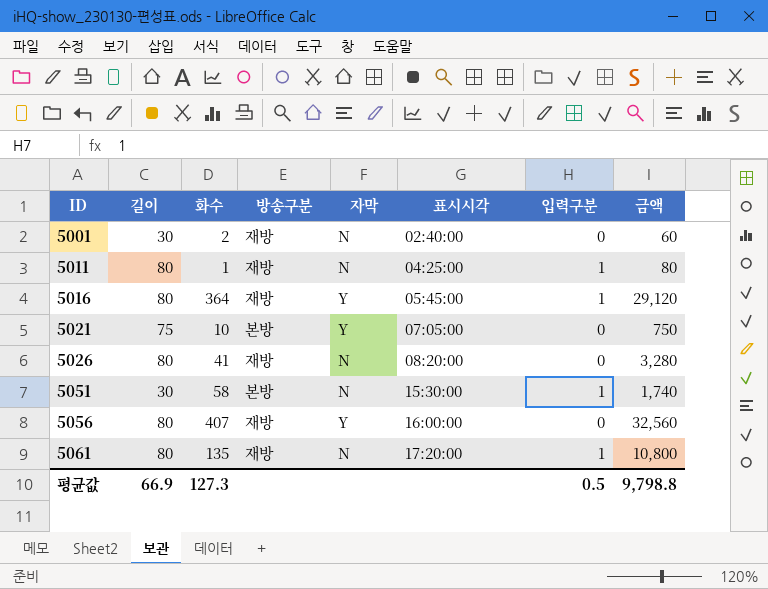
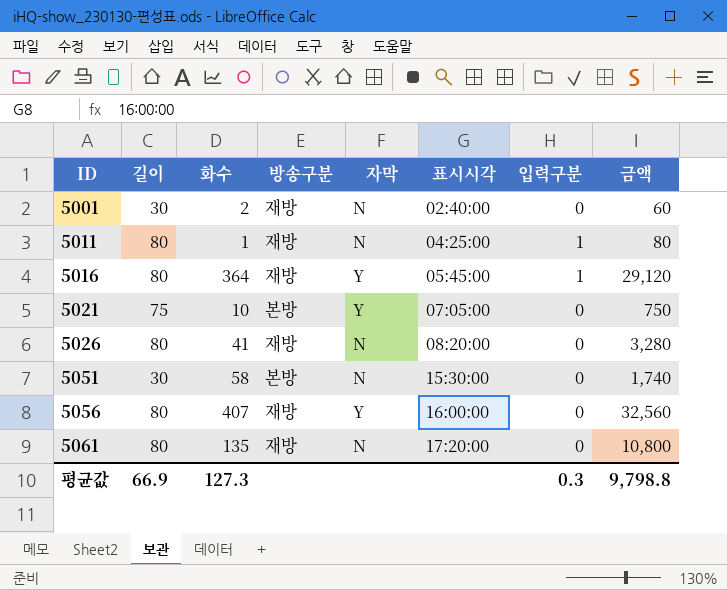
5051 | 입력구분: 1 -> 0
5061 | 입력구분: 1 -> 0
평균값 | 입력구분: 0.5 -> 0.3

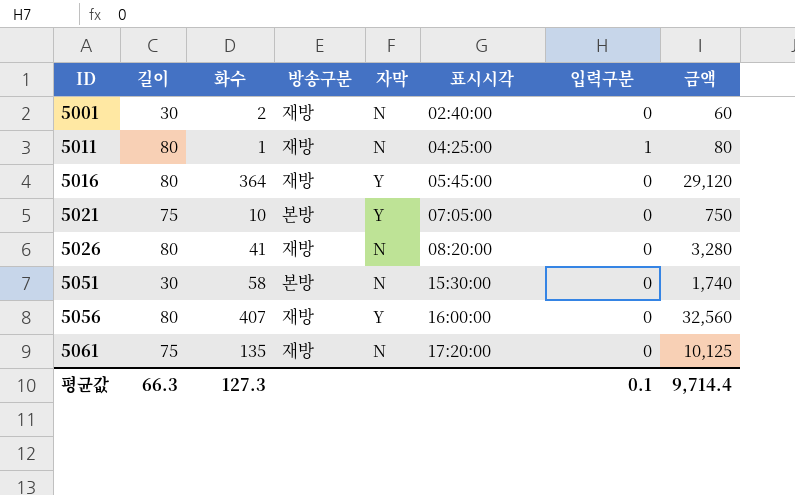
5016 | 입력구분: 1 -> 0
5061 | 길이: 80 -> 75
5061 | 금액: 10,800 -> 10,125
평균값 | 길이: 66.9 -> 66.3
평균값 | 입력구분: 0.3 -> 0.1
평균값 | 금액: 9,798.8 -> 9,714.4

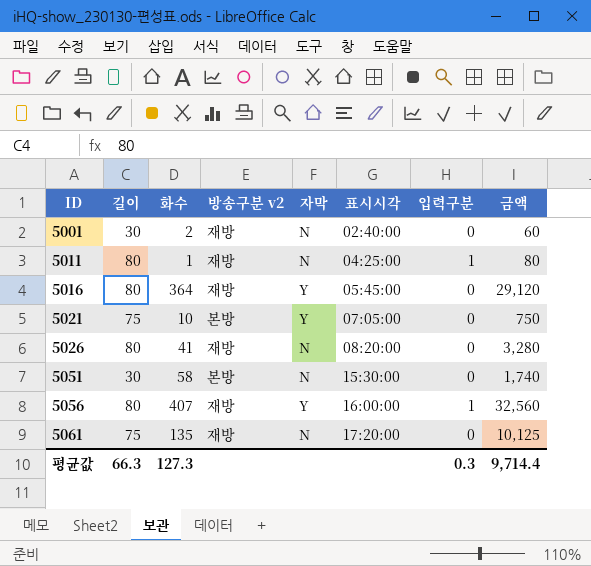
column name: 방송구분 -> 방송구분 v2
5056 | 입력구분: 0 -> 1
평균값 | 입력구분: 0.1 -> 0.3

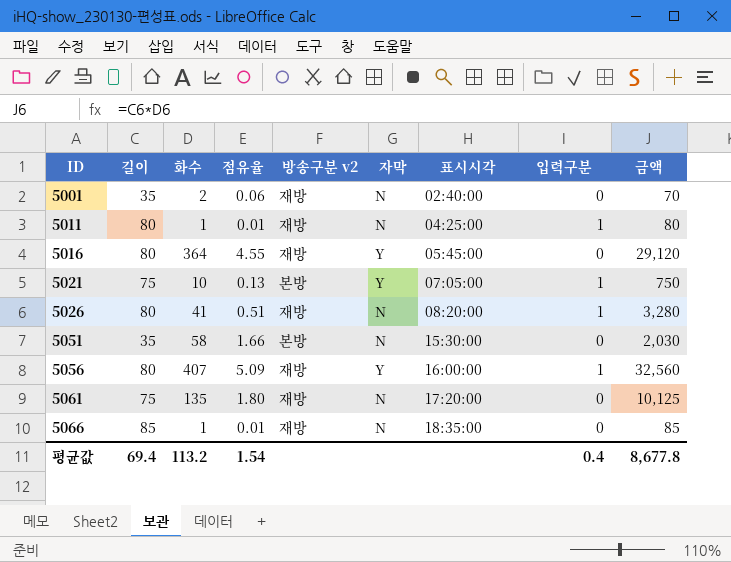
column 점유율 | formula: none -> [화수] / [길이]
5001 | 길이: 30 -> 35
5001 | 금액: 60 -> 70
5021 | 입력구분: 0 -> 1
5026 | 입력구분: 0 -> 1
5051 | 길이: 30 -> 35
5051 | 금액: 1,740 -> 2,030
row 5066: none -> 85 | 1 | 0.01 | 재방 | N | 18:35:00 | 0 | 85
평균값 | 길이: 66.3 -> 69.4
평균값 | 화수: 127.3 -> 113.2
평균값 | 입력구분: 0.3 -> 0.4
평균값 | 금액: 9,714.4 -> 8,677.8

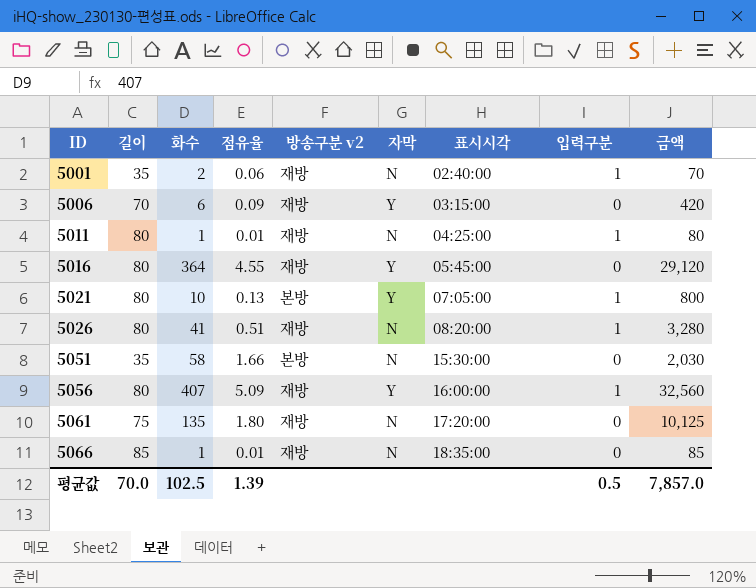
5001 | 입력구분: 0 -> 1
row 5006: none -> 70 | 6 | 0.09 | 재방 | Y | 03:15:00 | 0 | 420
5021 | 길이: 75 -> 80
5021 | 금액: 750 -> 800
평균값 | 길이: 69.4 -> 70.0
평균값 | 화수: 113.2 -> 102.5
평균값 | 점유율: 1.54 -> 1.39
평균값 | 입력구분: 0.4 -> 0.5
평균값 | 금액: 8,677.8 -> 7,857.0

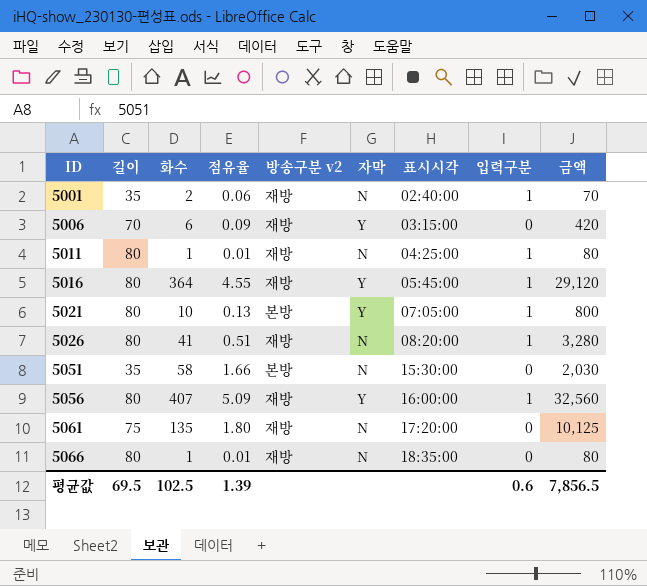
5016 | 입력구분: 0 -> 1
5066 | 길이: 85 -> 80
5066 | 금액: 85 -> 80
평균값 | 길이: 70.0 -> 69.5
평균값 | 입력구분: 0.5 -> 0.6
평균값 | 금액: 7,857.0 -> 7,856.5

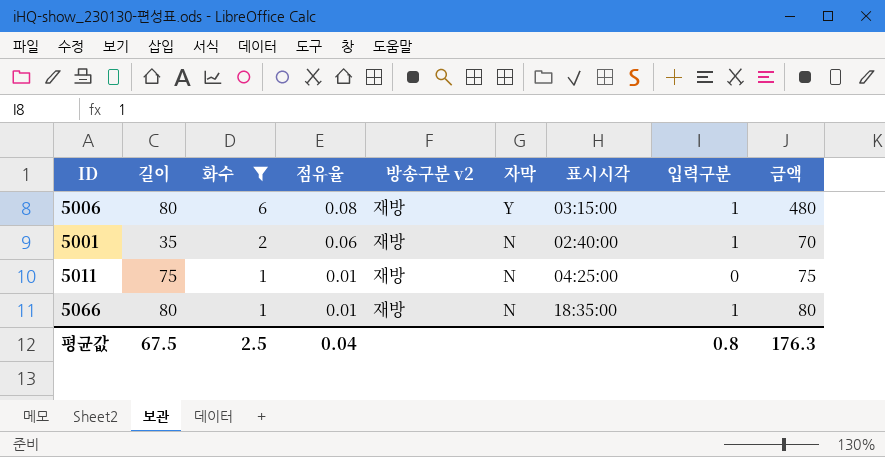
filter: none -> 화수 <= 6
row order: ID ascending -> 화수 descending
5006 | 길이: 70 -> 80
5006 | 점유율: 0.09 -> 0.08
5006 | 입력구분: 0 -> 1
5006 | 금액: 420 -> 480
5011 | 길이: 80 -> 75
5011 | 입력구분: 1 -> 0
5011 | 금액: 80 -> 75
5066 | 입력구분: 0 -> 1
평균값 | 길이: 69.5 -> 67.5
평균값 | 화수: 102.5 -> 2.5
평균값 | 점유율: 1.39 -> 0.04
평균값 | 입력구분: 0.6 -> 0.8
평균값 | 금액: 7,856.5 -> 176.3

